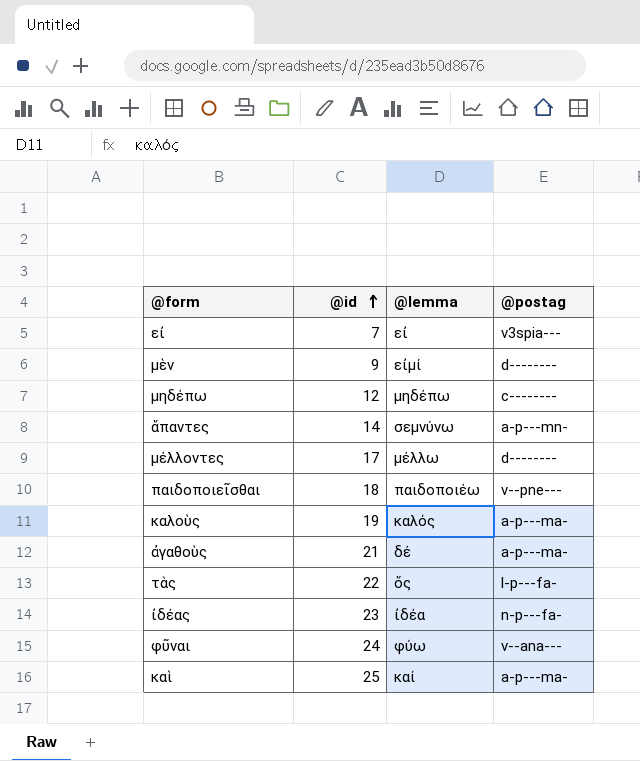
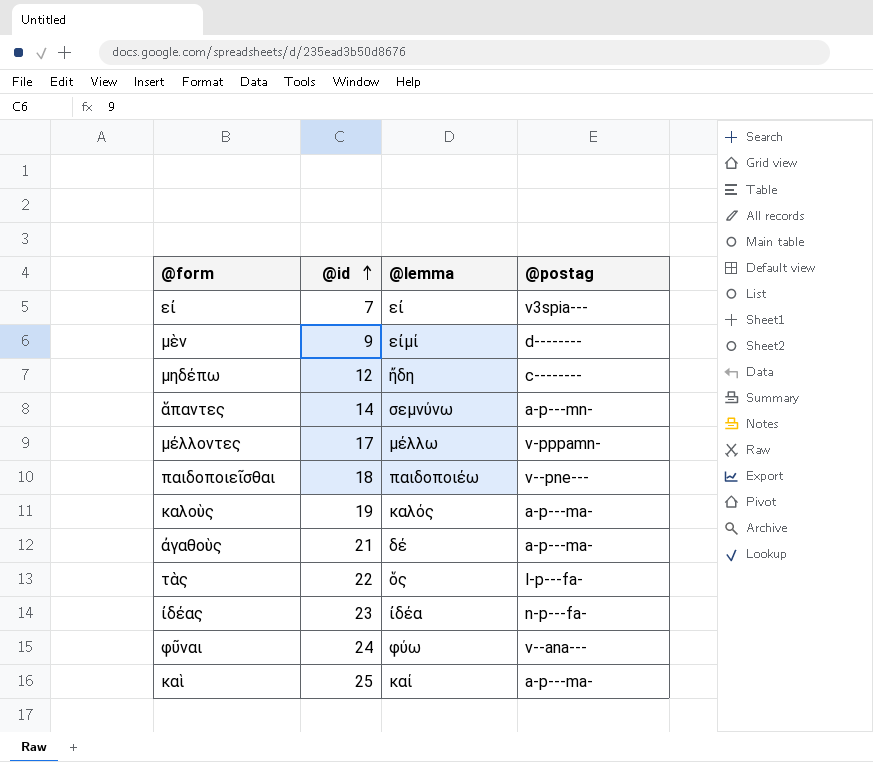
μηδέπω | @lemma: μηδέπω -> ἤδη
μέλλοντες | @postag: d-------- -> v-pppamn-

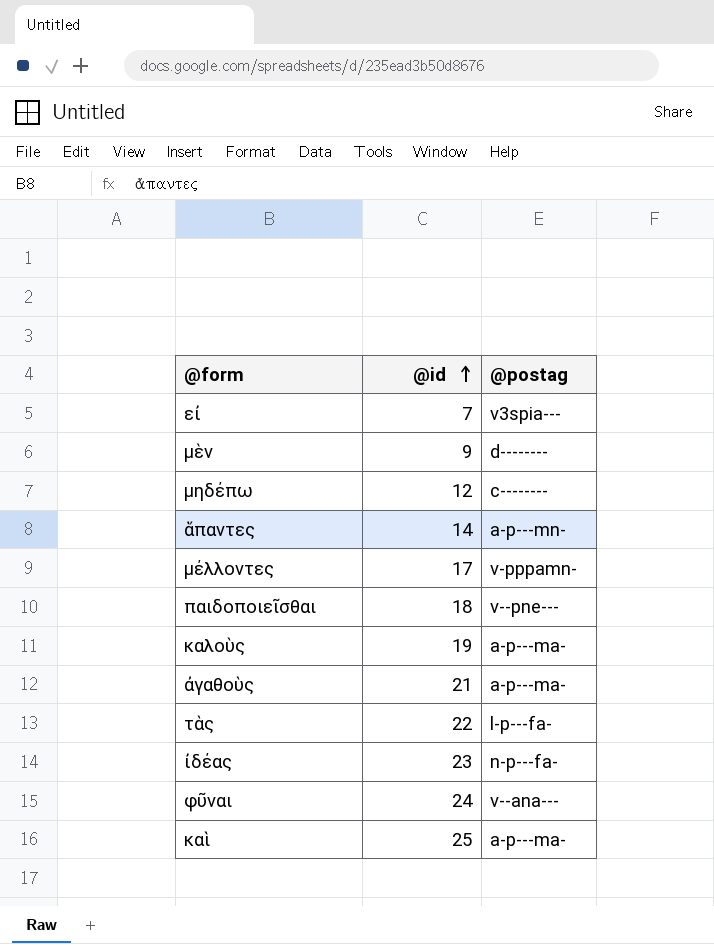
column @lemma | position: 3 -> none

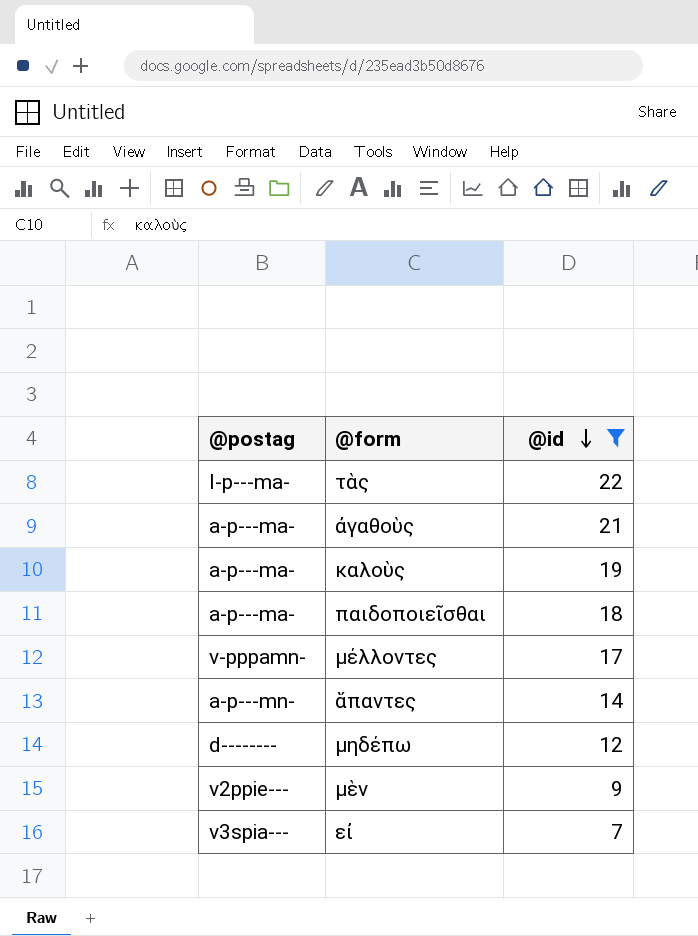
filter: none -> @id <= 22
row order: @id ascending -> @id descending
column @postag | position: 3 -> 1
τὰς | @postag: l-p---fa- -> l-p---ma-
παιδοποιεῖσθαι | @postag: v--pne--- -> a-p---ma-
μηδέπω | @postag: c-------- -> d--------
μὲν | @postag: d-------- -> v2ppie---

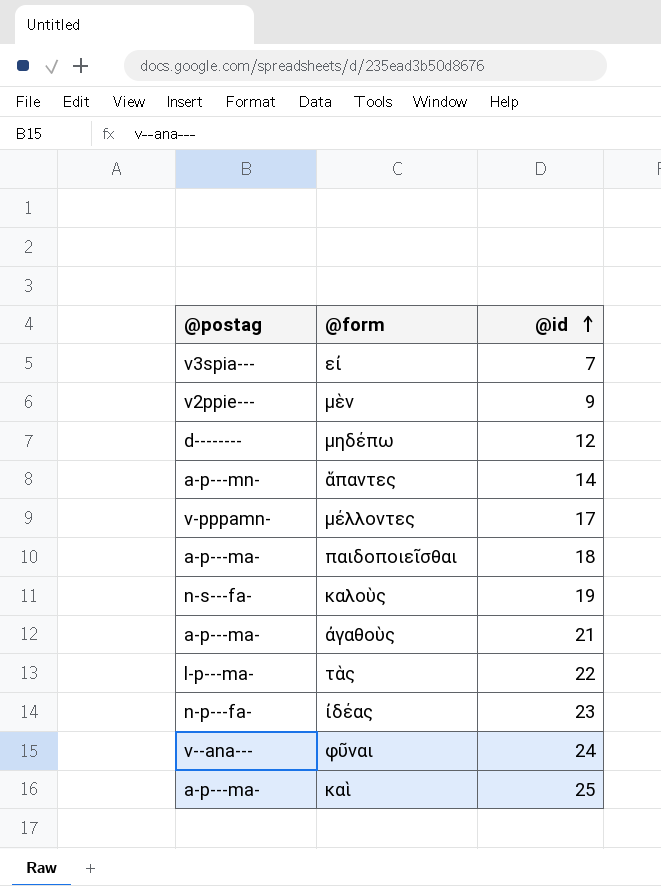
filter: @id <= 22 -> none
row order: @id descending -> @id ascending
καλοὺς | @postag: a-p---ma- -> n-s---fa-

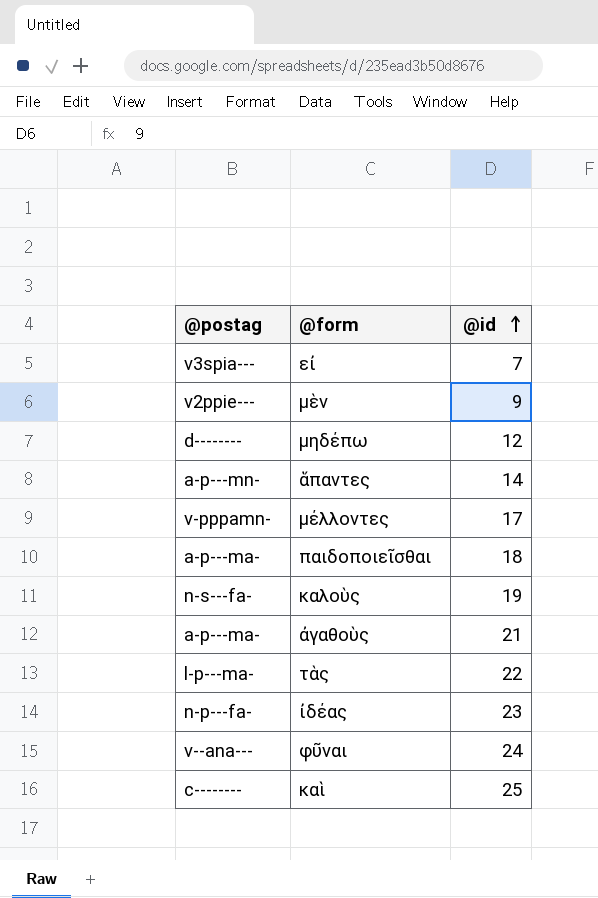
καὶ | @postag: a-p---ma- -> c--------

